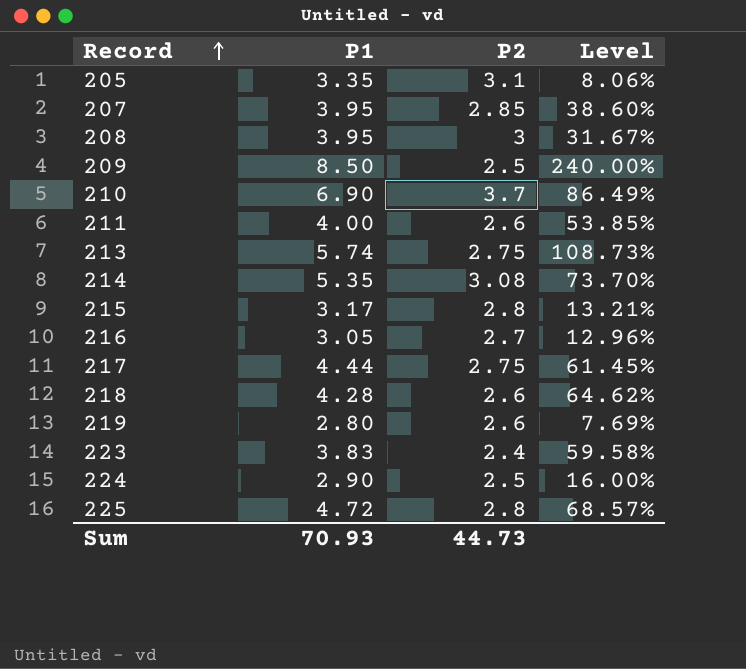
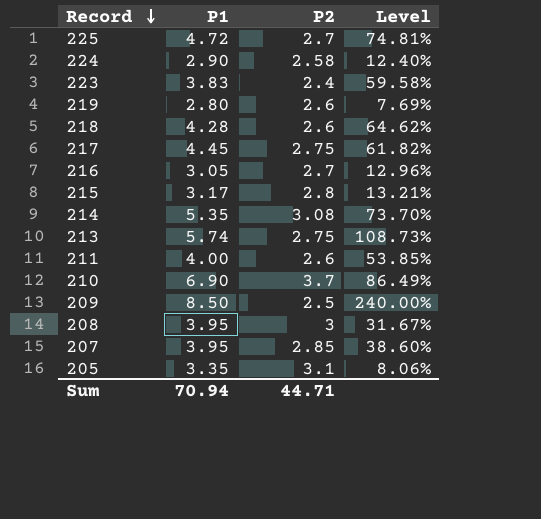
row order: Record ascending -> Record descending
225 | P2: 2.8 -> 2.7
225 | Level: 68.57% -> 74.81%
224 | P2: 2.5 -> 2.58
224 | Level: 16.00% -> 12.40%
217 | P1: 4.44 -> 4.45
217 | Level: 61.45% -> 61.82%
Sum | P1: 70.93 -> 70.94
Sum | P2: 44.73 -> 44.71

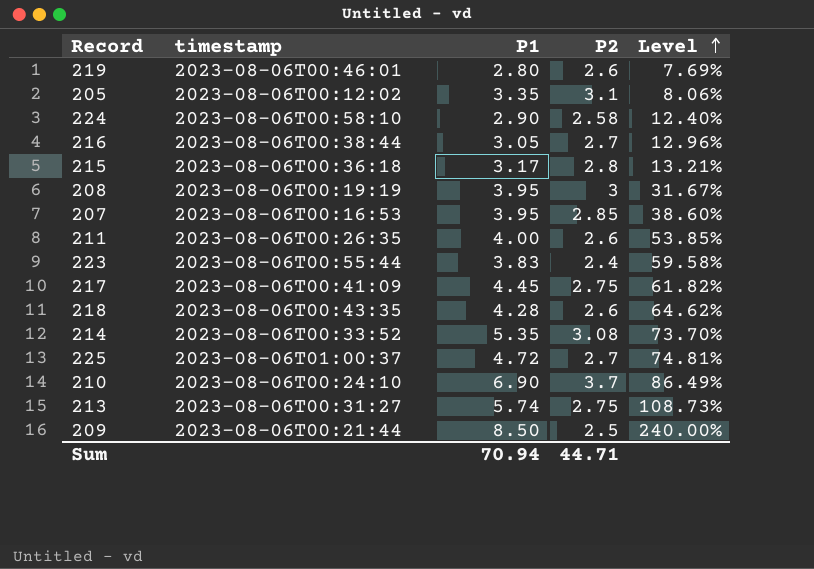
row order: Record descending -> Level ascending
column timestamp | position: none -> 2

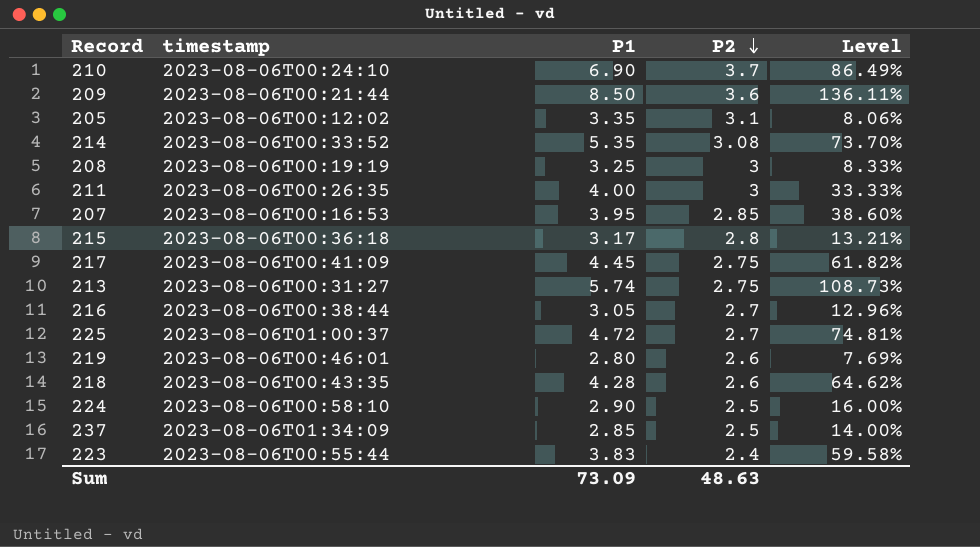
row order: Level ascending -> P2 descending
209 | P2: 2.5 -> 3.6
209 | Level: 240.00% -> 136.11%
208 | P1: 3.95 -> 3.25
208 | Level: 31.67% -> 8.33%
211 | P2: 2.6 -> 3
211 | Level: 53.85% -> 33.33%
224 | P2: 2.58 -> 2.5
224 | Level: 12.40% -> 16.00%
row 237: none -> 2023-08-06T01:34:09 | 2.85 | 2.5 | 14.00%
Sum | P1: 70.94 -> 73.09
Sum | P2: 44.71 -> 48.63

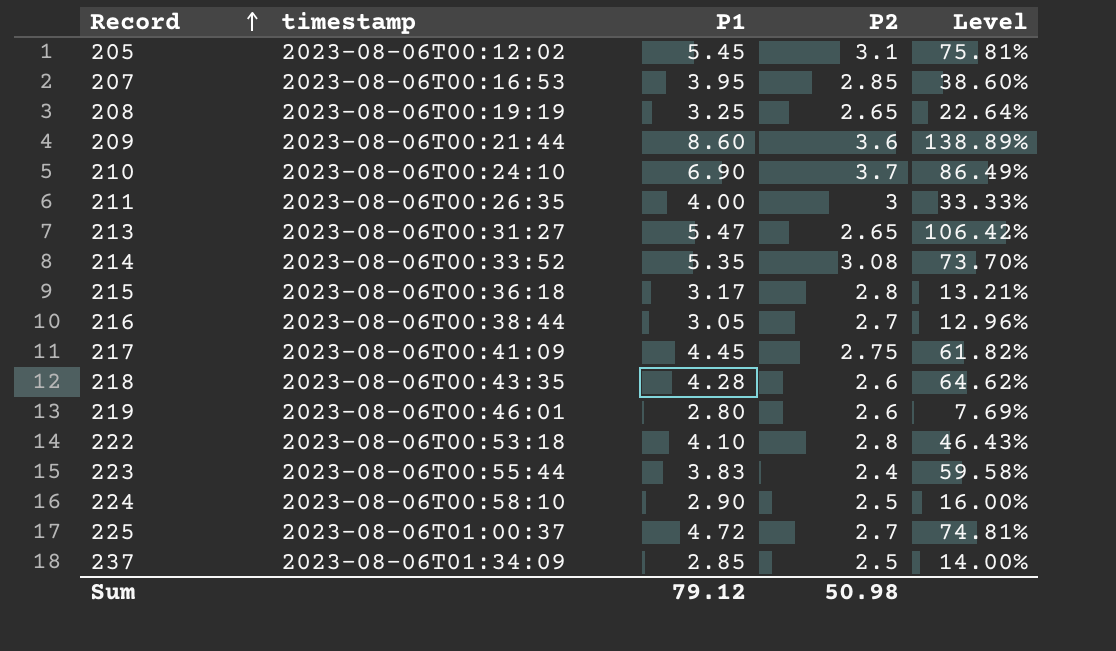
row order: P2 descending -> Record ascending
205 | P1: 3.35 -> 5.45
205 | Level: 8.06% -> 75.81%
208 | P2: 3 -> 2.65
208 | Level: 8.33% -> 22.64%
209 | P1: 8.50 -> 8.60
209 | Level: 136.11% -> 138.89%
213 | P1: 5.74 -> 5.47
213 | P2: 2.75 -> 2.65
213 | Level: 108.73% -> 106.42%
row 222: none -> 2023-08-06T00:53:18 | 4.10 | 2.8 | 46.43%
Sum | P1: 73.09 -> 79.12
Sum | P2: 48.63 -> 50.98

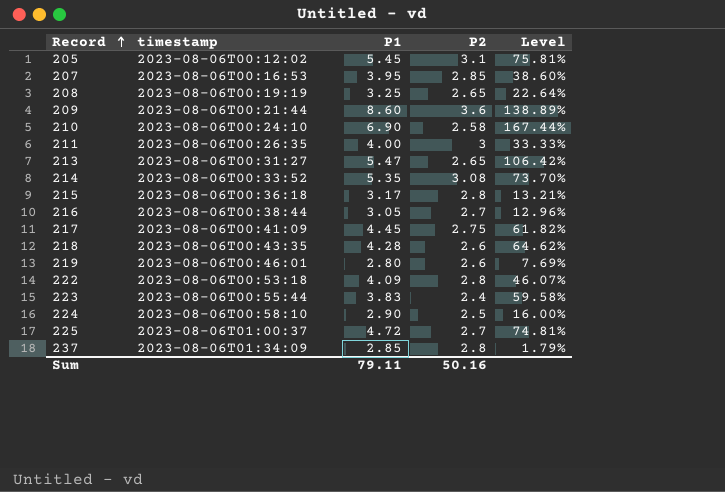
210 | P2: 3.7 -> 2.58
210 | Level: 86.49% -> 167.44%
222 | P1: 4.10 -> 4.09
222 | Level: 46.43% -> 46.07%
237 | P2: 2.5 -> 2.8
237 | Level: 14.00% -> 1.79%
Sum | P1: 79.12 -> 79.11
Sum | P2: 50.98 -> 50.16

